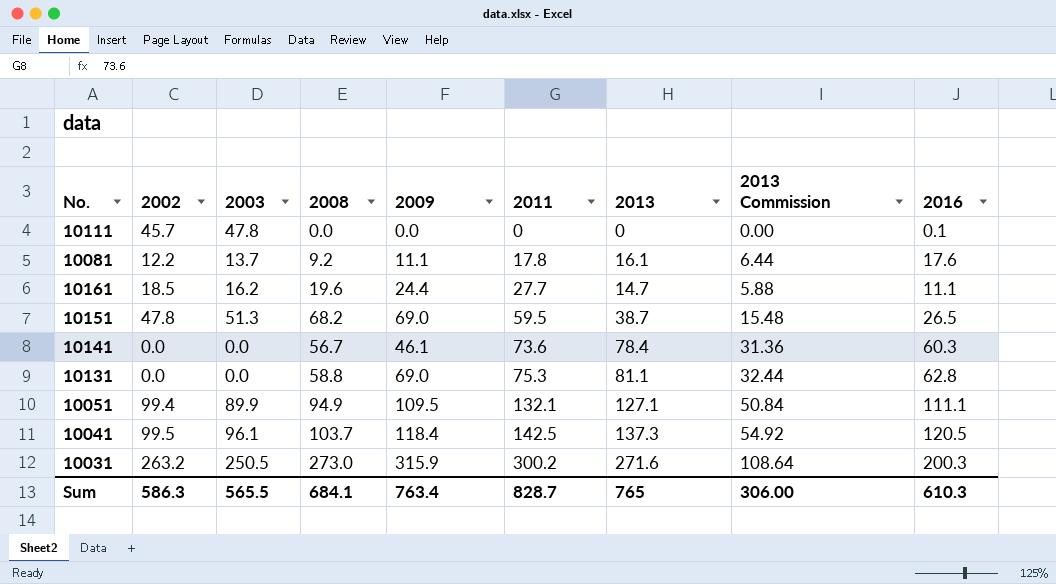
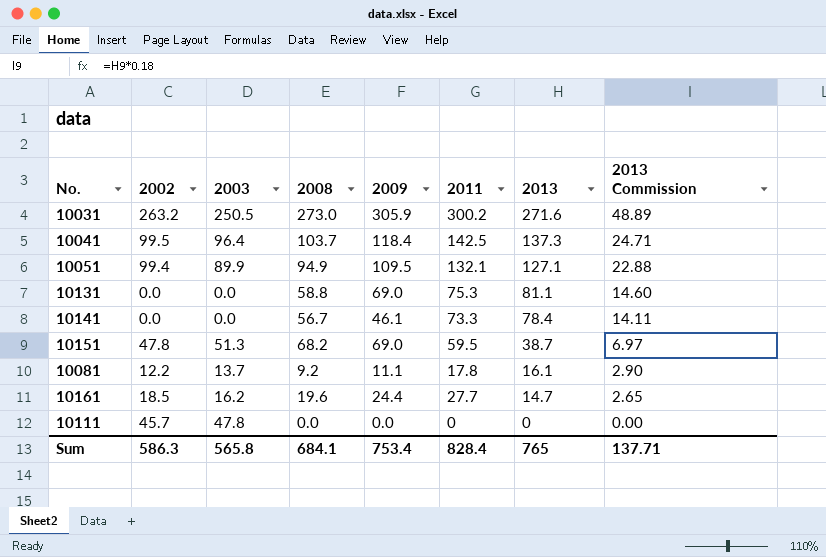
row order: 2011 ascending -> 2013 descending
column 2016 | position: 9 -> none
column 2013 Commission | formula: [2013] * 0.4 -> [2013] * 0.18
10031 | 2009: 315.9 -> 305.9
10041 | 2003: 96.1 -> 96.4
10141 | 2011: 73.6 -> 73.3
Sum | 2003: 565.5 -> 565.8
Sum | 2009: 763.4 -> 753.4
Sum | 2011: 828.7 -> 828.4
Sum | 2013 Commission: 306.00 -> 137.71

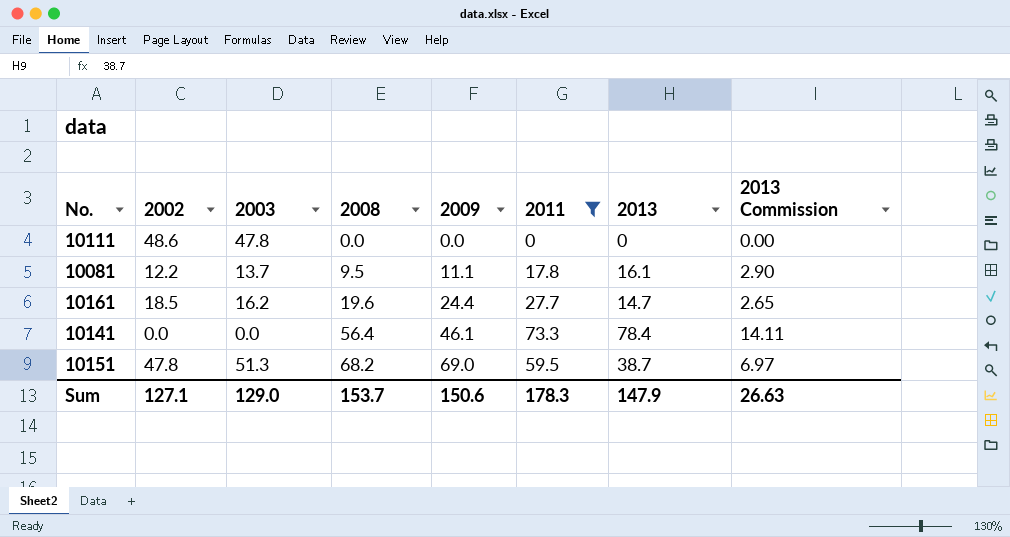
filter: none -> 2011 <= 73.3
row order: 2013 descending -> 2008 ascending
10111 | 2002: 45.7 -> 48.6
10081 | 2008: 9.2 -> 9.5
10141 | 2008: 56.7 -> 56.4
Sum | 2002: 586.3 -> 127.1
Sum | 2003: 565.8 -> 129.0
Sum | 2008: 684.1 -> 153.7
Sum | 2009: 753.4 -> 150.6
Sum | 2011: 828.4 -> 178.3
Sum | 2013: 765 -> 147.9
Sum | 2013 Commission: 137.71 -> 26.63

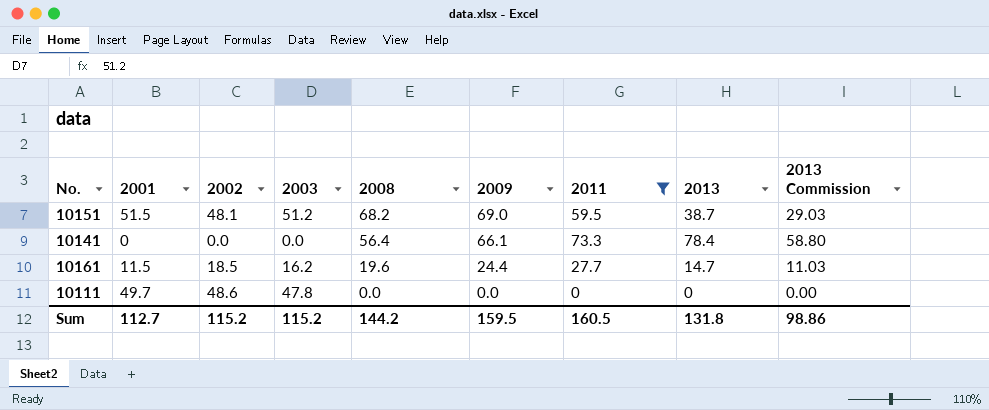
row order: 2008 ascending -> 2008 descending
column 2001 | position: none -> 2
column 2013 Commission | formula: [2013] * 0.18 -> [2013] * 0.75
row 10081: 12.2 | 13.7 | 9.5 | 11.1 | 17.8 | 16.1 | 2.90 -> none
10151 | 2002: 47.8 -> 48.1
10151 | 2003: 51.3 -> 51.2
10141 | 2009: 46.1 -> 66.1
Sum | 2002: 127.1 -> 115.2
Sum | 2003: 129.0 -> 115.2
Sum | 2008: 153.7 -> 144.2
Sum | 2009: 150.6 -> 159.5
Sum | 2011: 178.3 -> 160.5
Sum | 2013: 147.9 -> 131.8
Sum | 2013 Commission: 26.63 -> 98.86

